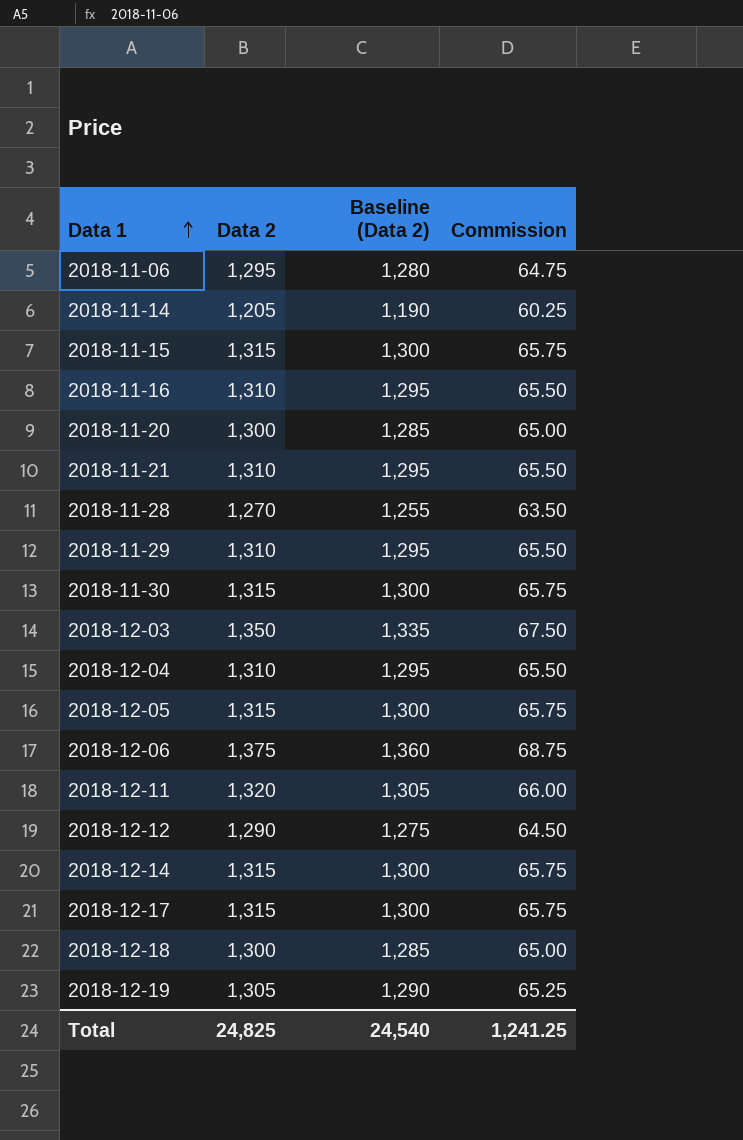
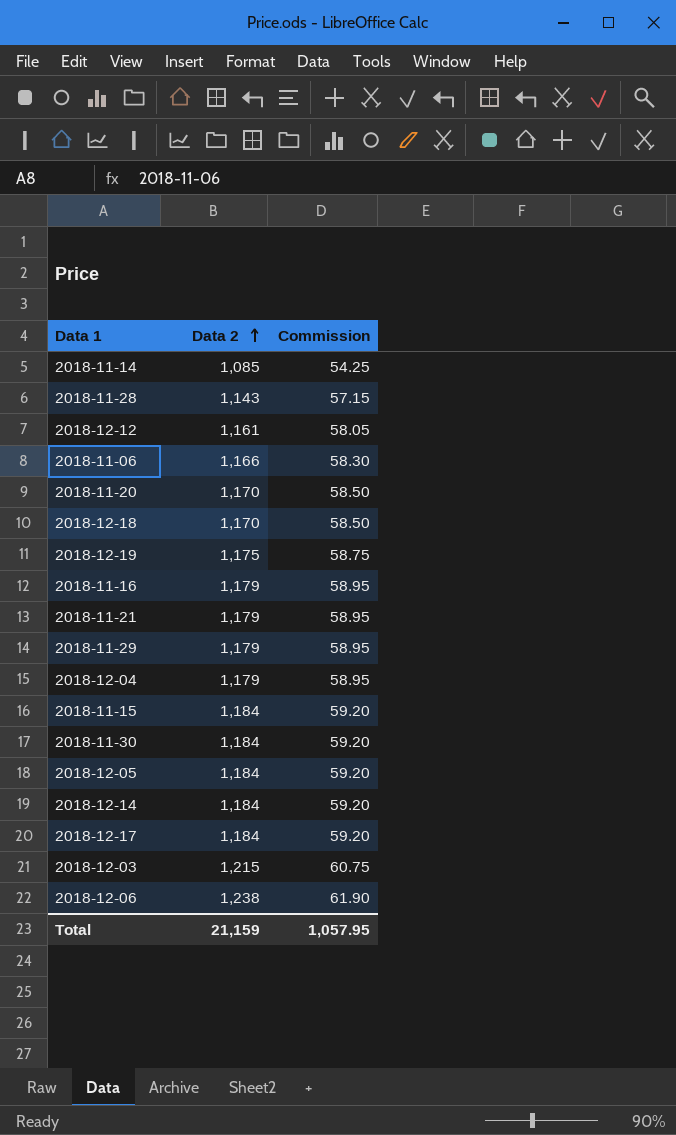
row order: Data 1 ascending -> Data 2 ascending
column Baseline (Data 2) | formula: [Data 2] - 15 -> none
row 2018-12-11: 1,320 | 1,305 | 66.00 -> none
2018-11-14 | Data 2: 1,205 -> 1,085
2018-11-14 | Commission: 60.25 -> 54.25
2018-11-28 | Data 2: 1,270 -> 1,143
2018-11-28 | Commission: 63.50 -> 57.15
2018-12-12 | Data 2: 1,290 -> 1,161
2018-12-12 | Commission: 64.50 -> 58.05
2018-11-06 | Data 2: 1,295 -> 1,166
2018-11-06 | Commission: 64.75 -> 58.30
2018-11-20 | Data 2: 1,300 -> 1,170
2018-11-20 | Commission: 65.00 -> 58.50
2018-12-18 | Data 2: 1,300 -> 1,170
2018-12-18 | Commission: 65.00 -> 58.50
2018-12-19 | Data 2: 1,305 -> 1,175
2018-12-19 | Commission: 65.25 -> 58.75
2018-11-16 | Data 2: 1,310 -> 1,179
2018-11-16 | Commission: 65.50 -> 58.95
2018-11-21 | Data 2: 1,310 -> 1,179
2018-11-21 | Commission: 65.50 -> 58.95
2018-11-29 | Data 2: 1,310 -> 1,179
2018-11-29 | Commission: 65.50 -> 58.95
2018-12-04 | Data 2: 1,310 -> 1,179
2018-12-04 | Commission: 65.50 -> 58.95
2018-11-15 | Data 2: 1,315 -> 1,184
2018-11-15 | Commission: 65.75 -> 59.20
2018-11-30 | Data 2: 1,315 -> 1,184
2018-11-30 | Commission: 65.75 -> 59.20
2018-12-05 | Data 2: 1,315 -> 1,184
2018-12-05 | Commission: 65.75 -> 59.20
2018-12-14 | Data 2: 1,315 -> 1,184
2018-12-14 | Commission: 65.75 -> 59.20
2018-12-17 | Data 2: 1,315 -> 1,184
2018-12-17 | Commission: 65.75 -> 59.20
2018-12-03 | Data 2: 1,350 -> 1,215
2018-12-03 | Commission: 67.50 -> 60.75
2018-12-06 | Data 2: 1,375 -> 1,238
2018-12-06 | Commission: 68.75 -> 61.90
Total | Data 2: 24,825 -> 21,159
Total | Commission: 1,241.25 -> 1,057.95

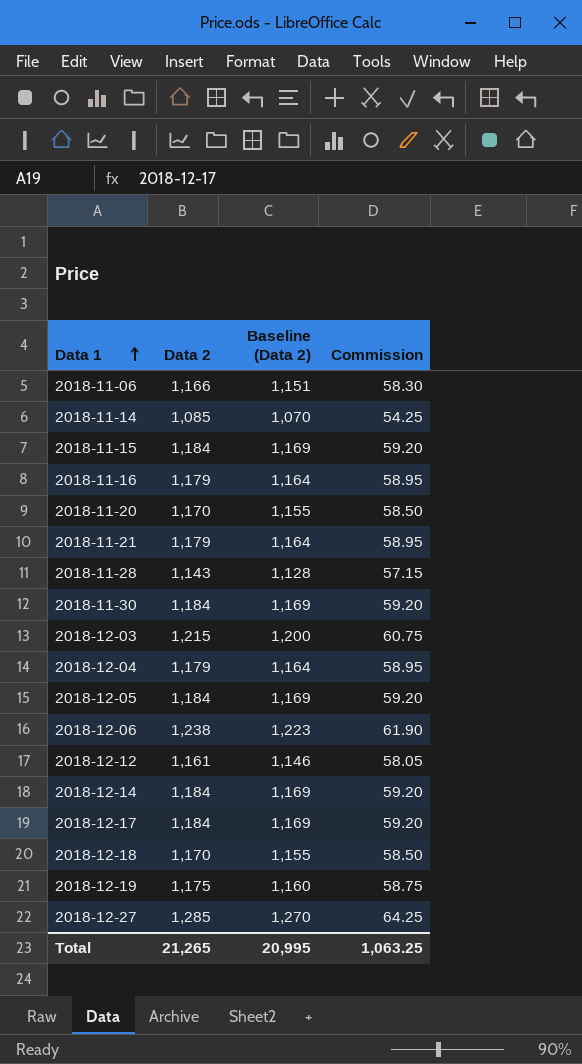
row order: Data 2 ascending -> Data 1 ascending
column Baseline (Data 2) | formula: none -> [Data 2] - 15
row 2018-11-29: 1,179 | 58.95 -> none
row 2018-12-27: none -> 1,285 | 1,270 | 64.25
Total | Data 2: 21,159 -> 21,265
Total | Commission: 1,057.95 -> 1,063.25

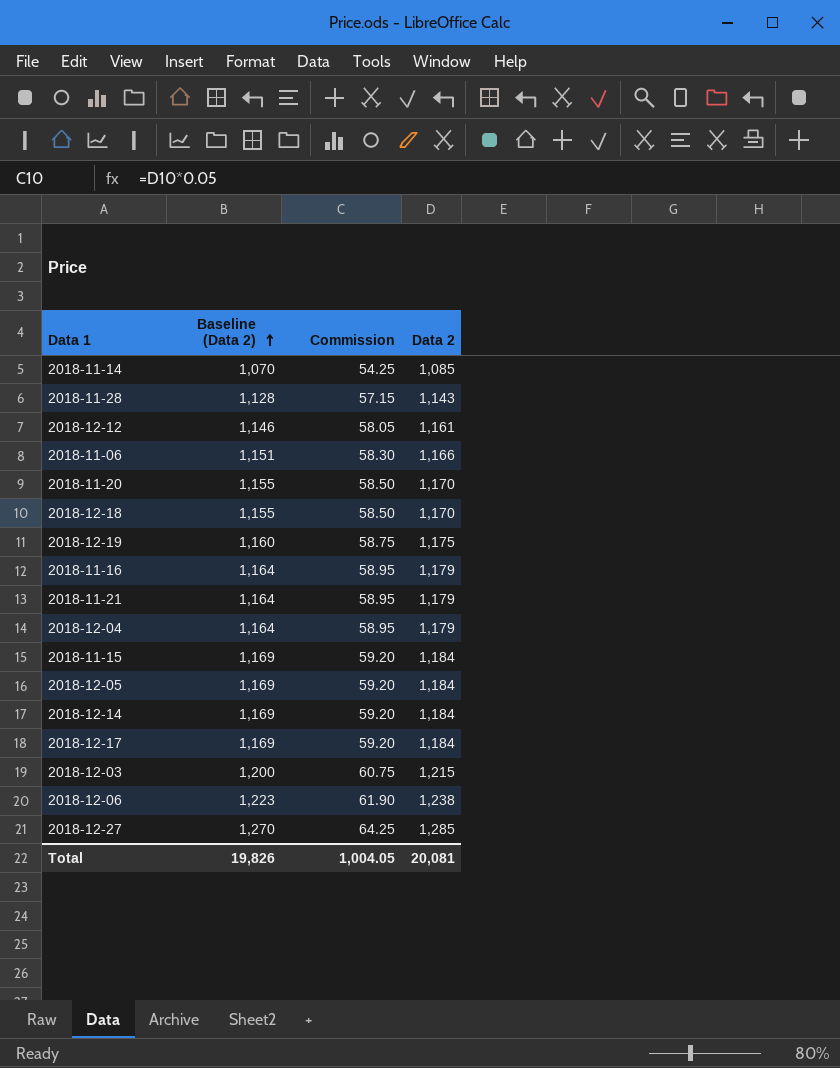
row order: Data 1 ascending -> Baseline (Data 2) ascending
column Data 2 | position: 2 -> 4
row 2018-11-30: 1,184 | 1,169 | 59.20 -> none
Total | Baseline (Data 2): 20,995 -> 19,826
Total | Commission: 1,063.25 -> 1,004.05
Total | Data 2: 21,265 -> 20,081

